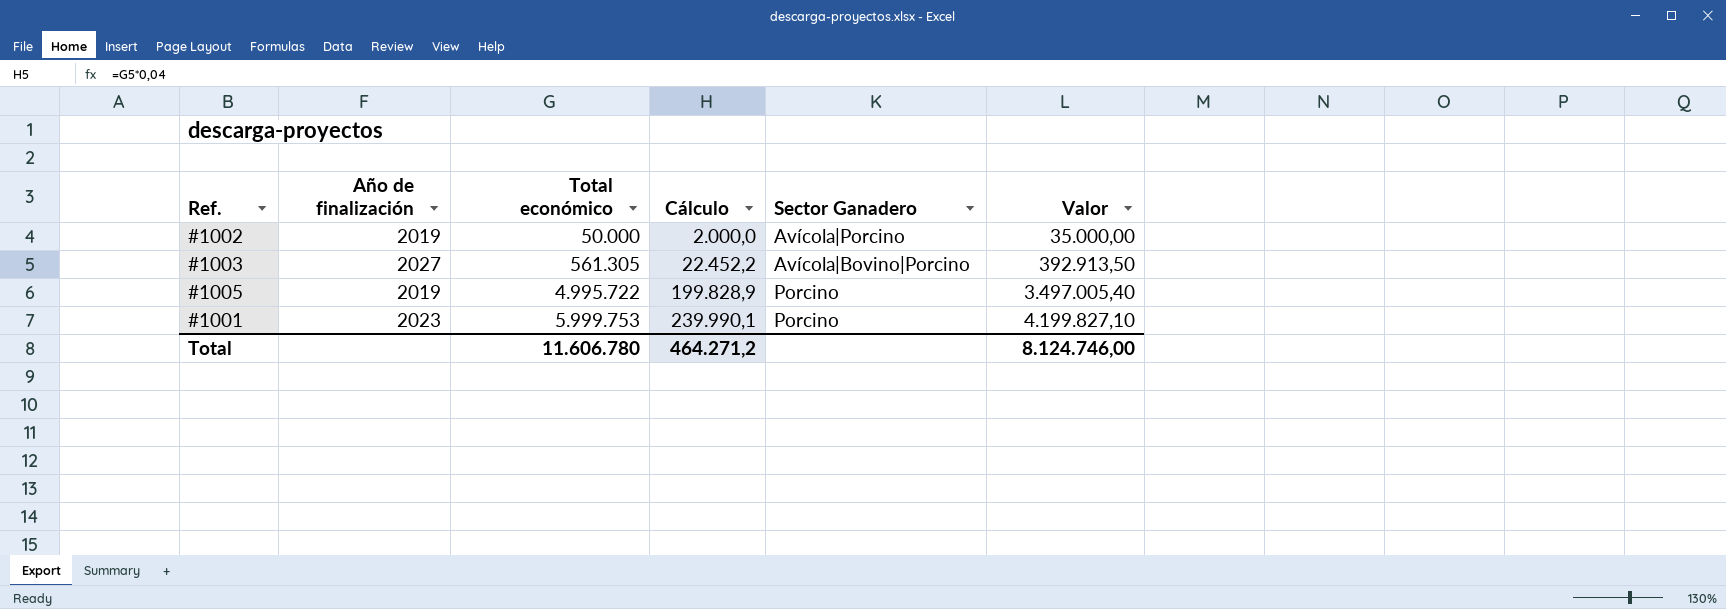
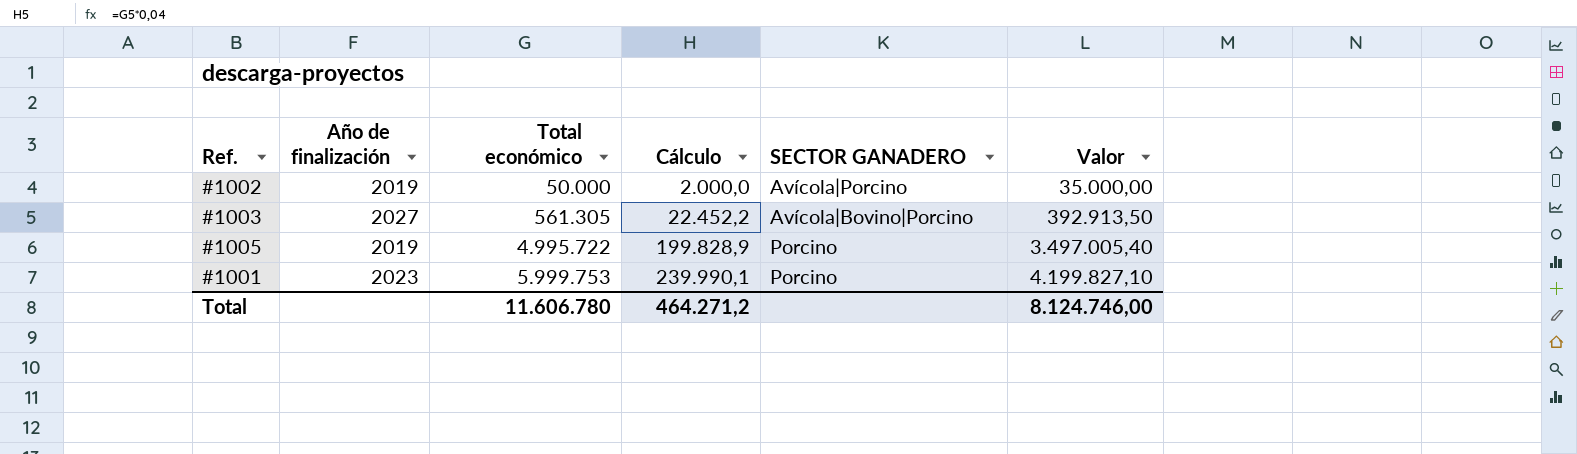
column name: Sector Ganadero -> SECTOR GANADERO

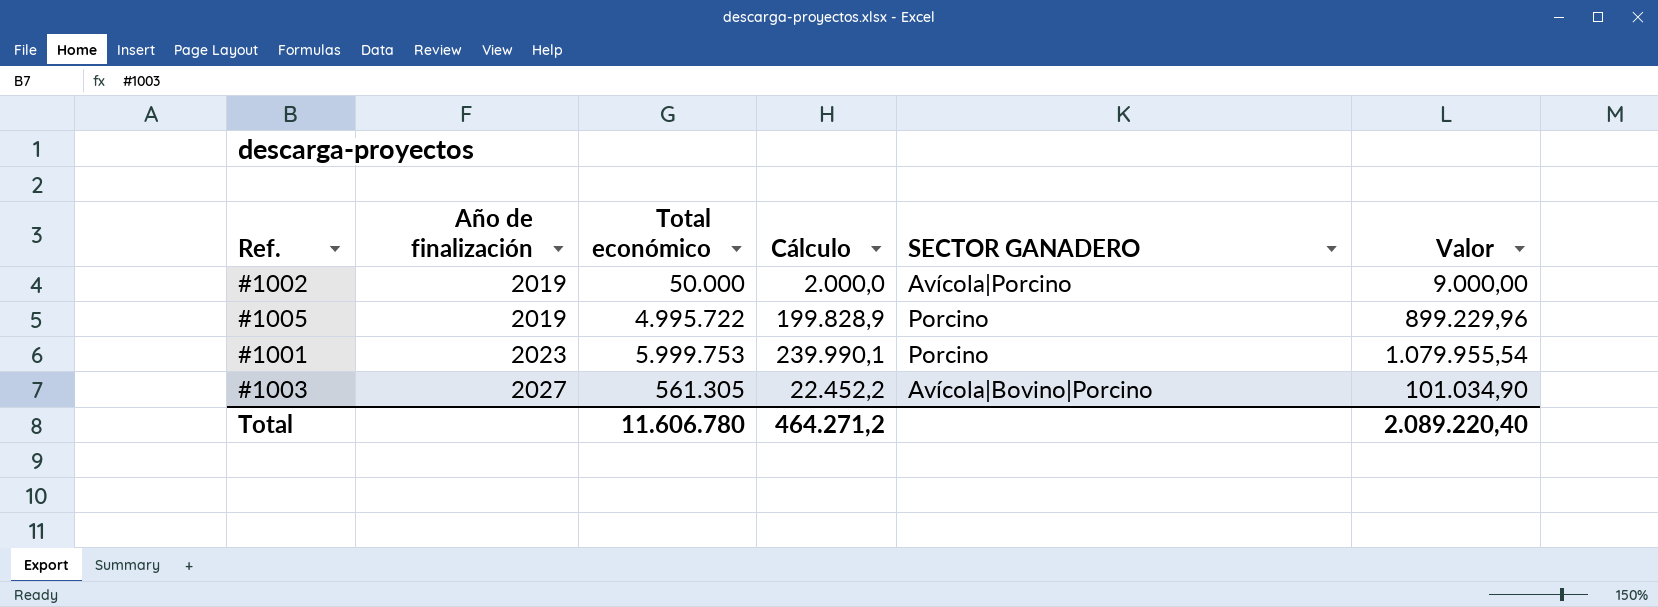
row order: Total económico ascending -> Año de finalización ascending
column Valor | formula: [Total económico] * 0,7 -> [Total económico] * 0,18
Total | Valor: 8.124.746,00 -> 2.089.220,40

